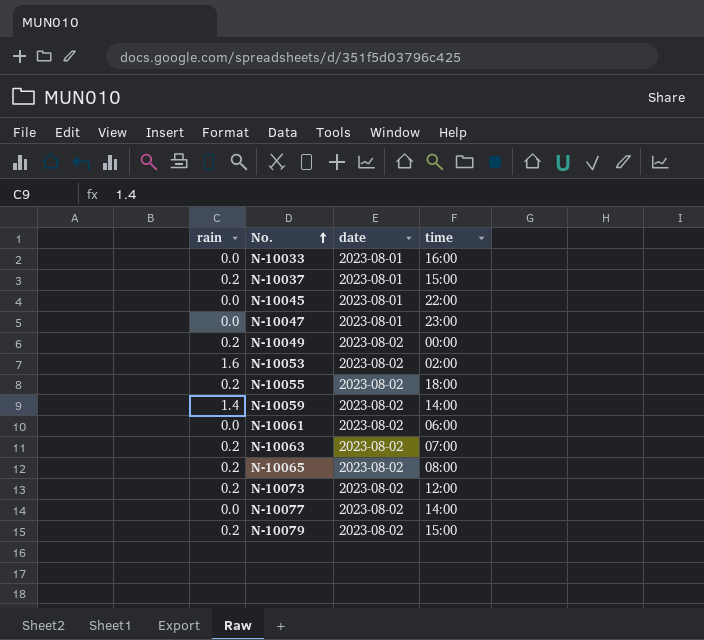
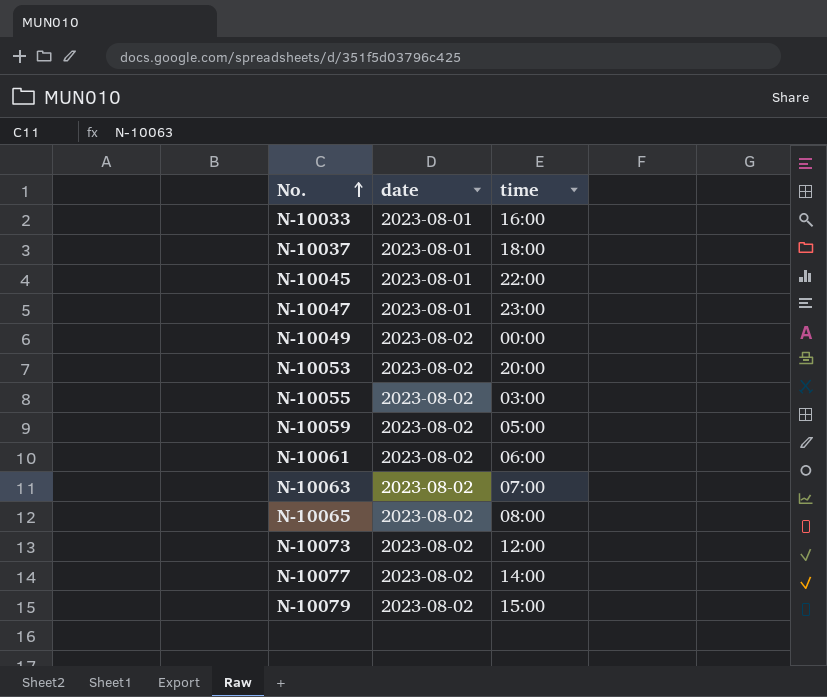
column rain | position: 1 -> none
N-10037 | time: 15:00 -> 18:00
N-10053 | time: 02:00 -> 20:00
N-10055 | time: 18:00 -> 03:00
N-10059 | time: 14:00 -> 05:00

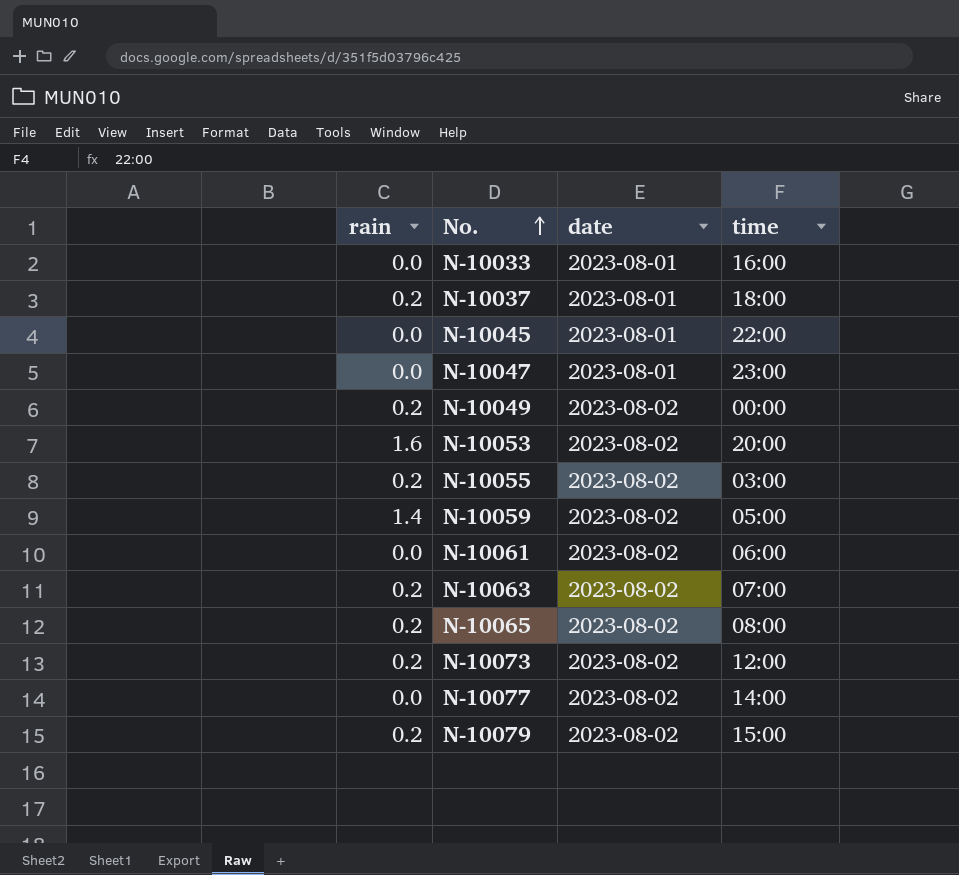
column rain | position: none -> 1

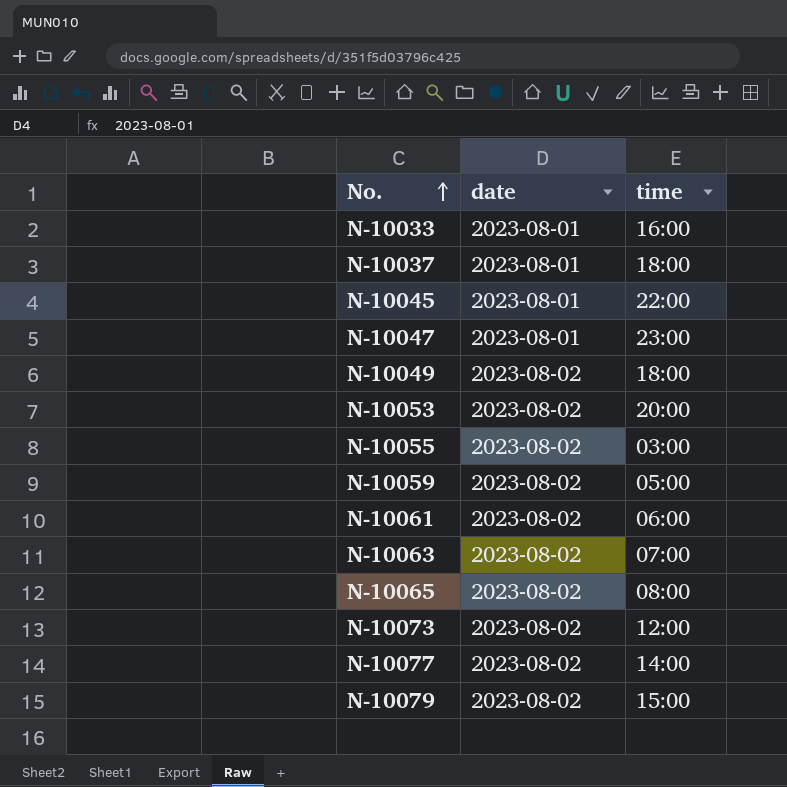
column rain | position: 1 -> none
N-10049 | time: 00:00 -> 18:00

